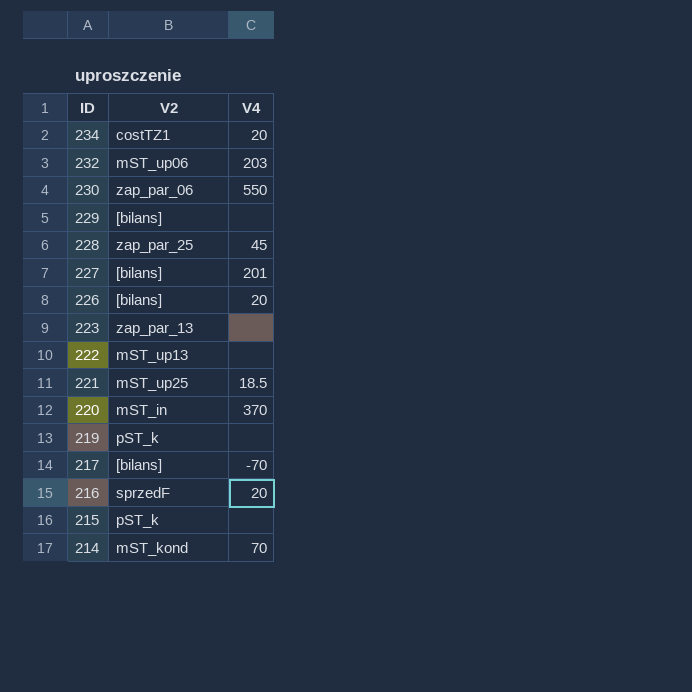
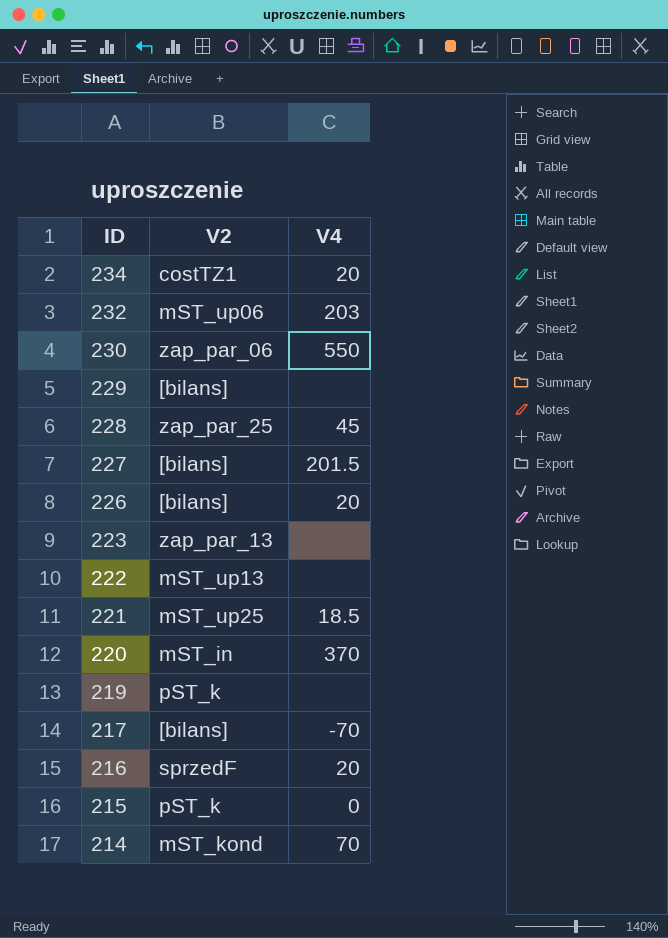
227 | V4: 201 -> 201.5
215 | V4: none -> 0

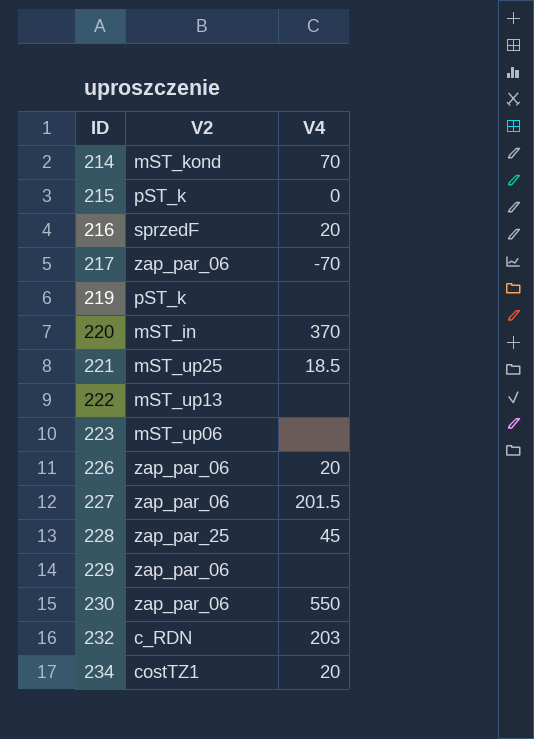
row order: ID descending -> ID ascending
217 | V2: [bilans] -> zap_par_06
223 | V2: zap_par_13 -> mST_up06
226 | V2: [bilans] -> zap_par_06
227 | V2: [bilans] -> zap_par_06
229 | V2: [bilans] -> zap_par_06
232 | V2: mST_up06 -> c_RDN

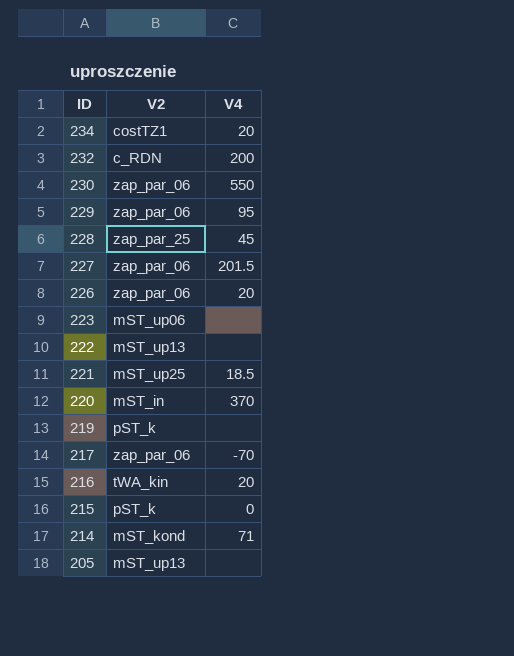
row order: ID ascending -> ID descending
232 | V4: 203 -> 200
229 | V4: none -> 95
216 | V2: sprzedF -> tWA_kin
214 | V4: 70 -> 71
row 205: none -> mST_up13 | none

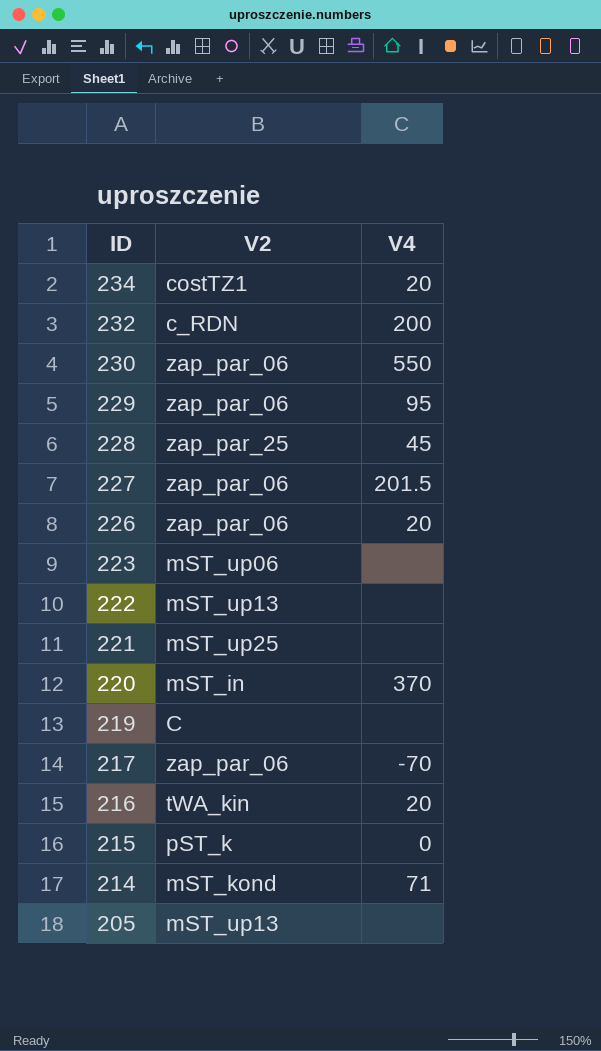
221 | V4: 18.5 -> none
219 | V2: pST_k -> C

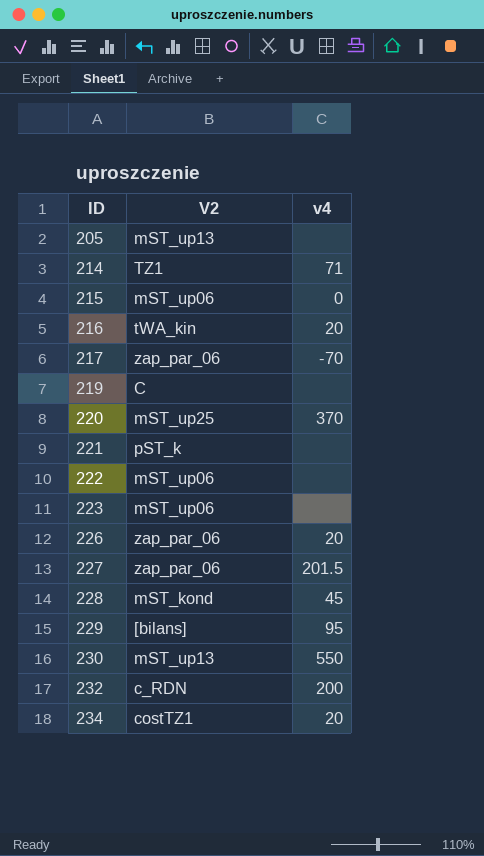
row order: ID descending -> ID ascending
column name: V4 -> v4
214 | V2: mST_kond -> TZ1
215 | V2: pST_k -> mST_up06
220 | V2: mST_in -> mST_up25
221 | V2: mST_up25 -> pST_k
222 | V2: mST_up13 -> mST_up06
228 | V2: zap_par_25 -> mST_kond
229 | V2: zap_par_06 -> [bilans]
230 | V2: zap_par_06 -> mST_up13

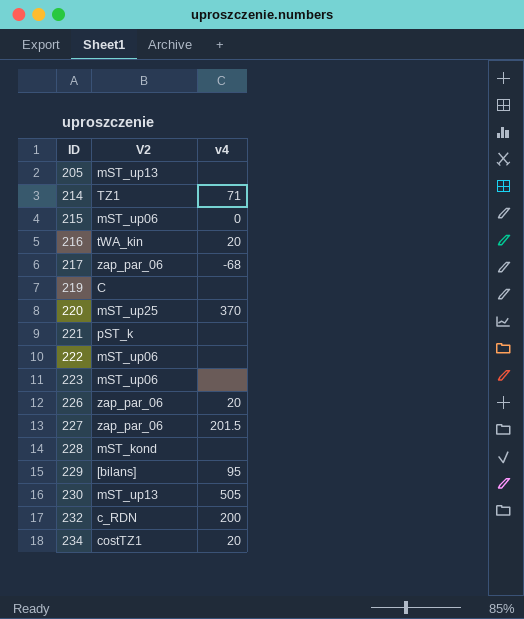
217 | v4: -70 -> -68
228 | v4: 45 -> none
230 | v4: 550 -> 505

